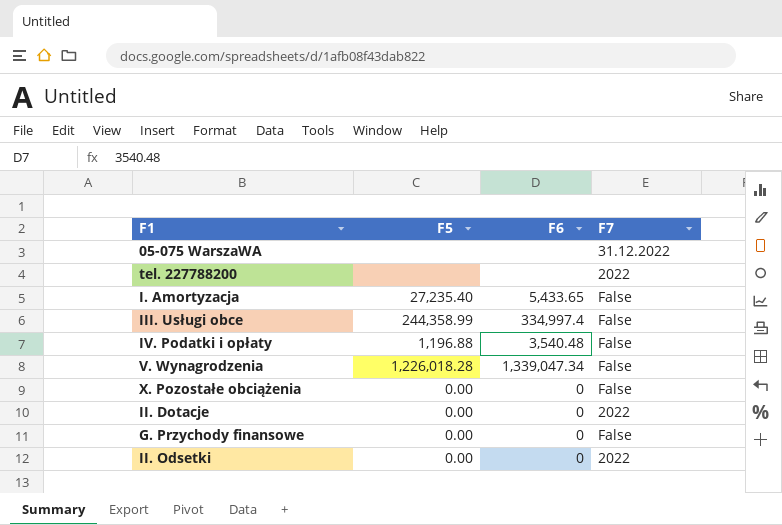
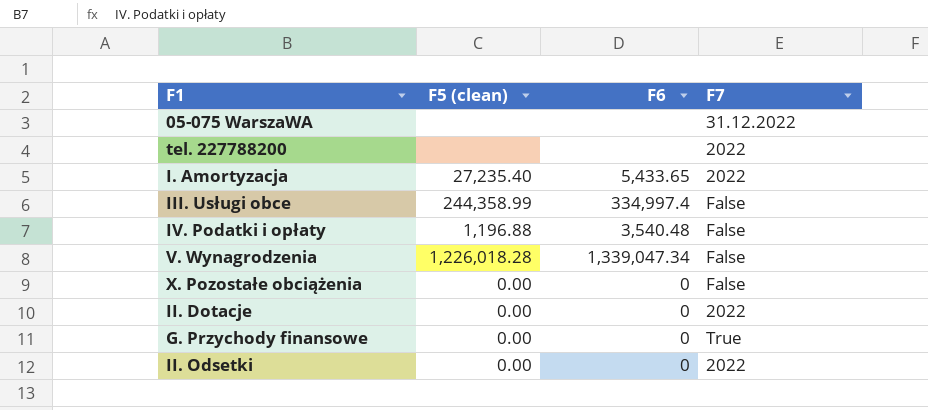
column name: F5 -> F5 (clean)
I. Amortyzacja | F7: False -> 2022
G. Przychody finansowe | F7: False -> True

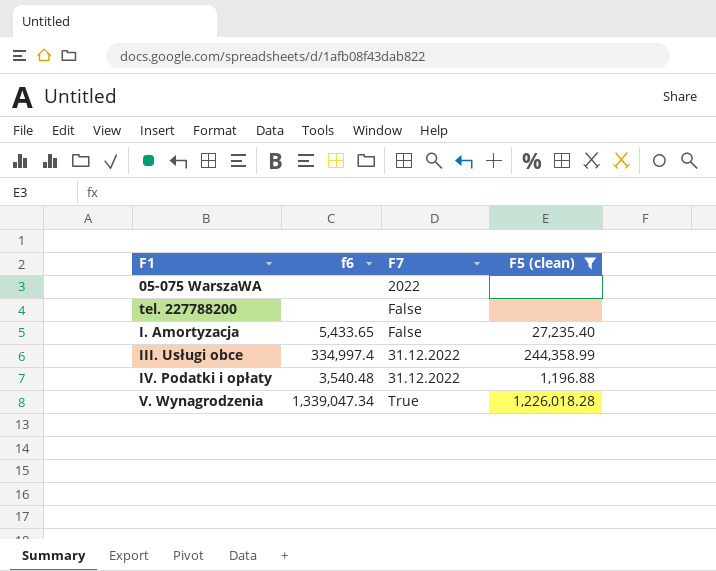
filter: none -> F5 (clean) != 0.00
column name: F6 -> f6
column F5 (clean) | position: 2 -> 4
05-075 WarszaWA | F7: 31.12.2022 -> 2022
tel. 227788200 | F7: 2022 -> False
I. Amortyzacja | F7: 2022 -> False
III. Usługi obce | F7: False -> 31.12.2022
IV. Podatki i opłaty | F7: False -> 31.12.2022
V. Wynagrodzenia | F7: False -> True

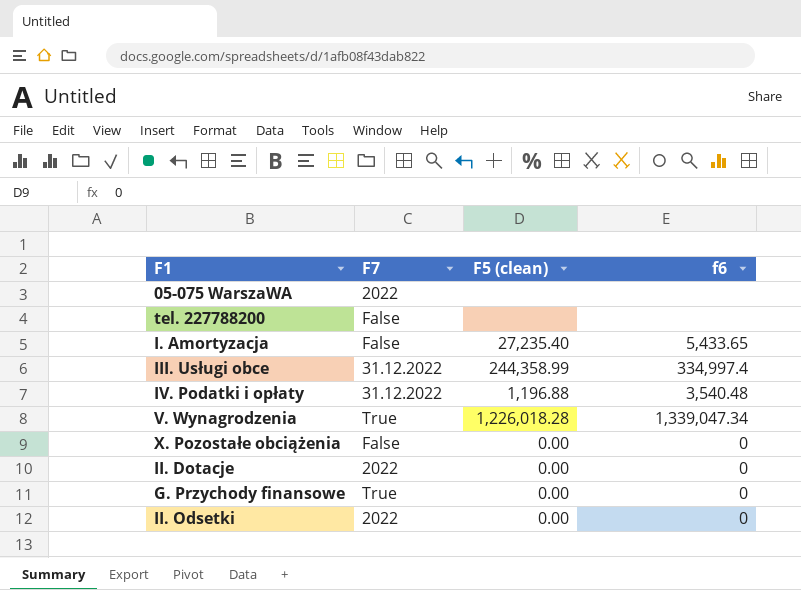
filter: F5 (clean) != 0.00 -> none
column f6 | position: 2 -> 4

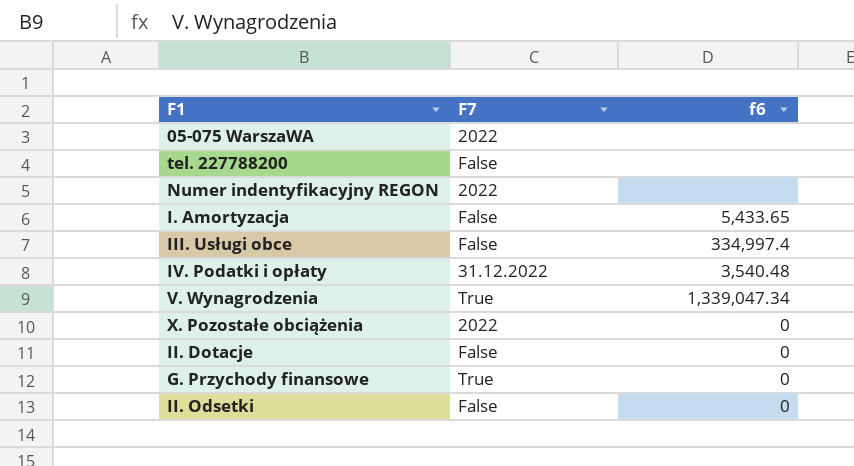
column F5 (clean) | position: 3 -> none
row Numer indentyfikacyjny REGON: none -> 2022 | none
III. Usługi obce | F7: 31.12.2022 -> False
X. Pozostałe obciążenia | F7: False -> 2022
II. Dotacje | F7: 2022 -> False
II. Odsetki | F7: 2022 -> False

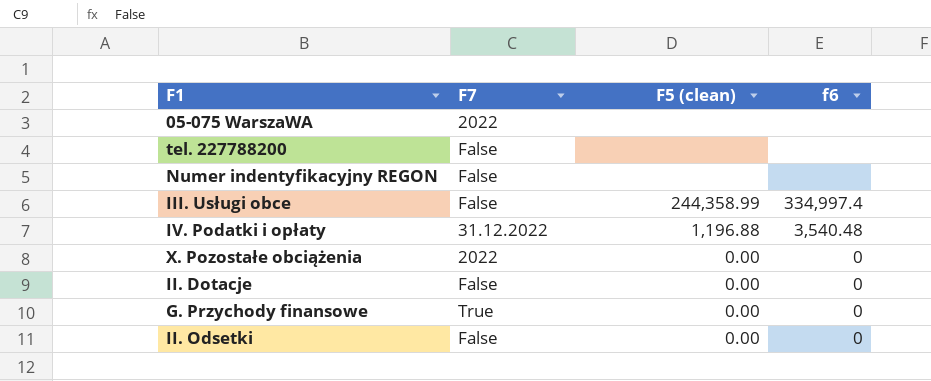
column F5 (clean) | position: none -> 3
row I. Amortyzacja: False | 5,433.65 -> none
row V. Wynagrodzenia: True | 1,339,047.34 -> none
Numer indentyfikacyjny REGON | F7: 2022 -> False

